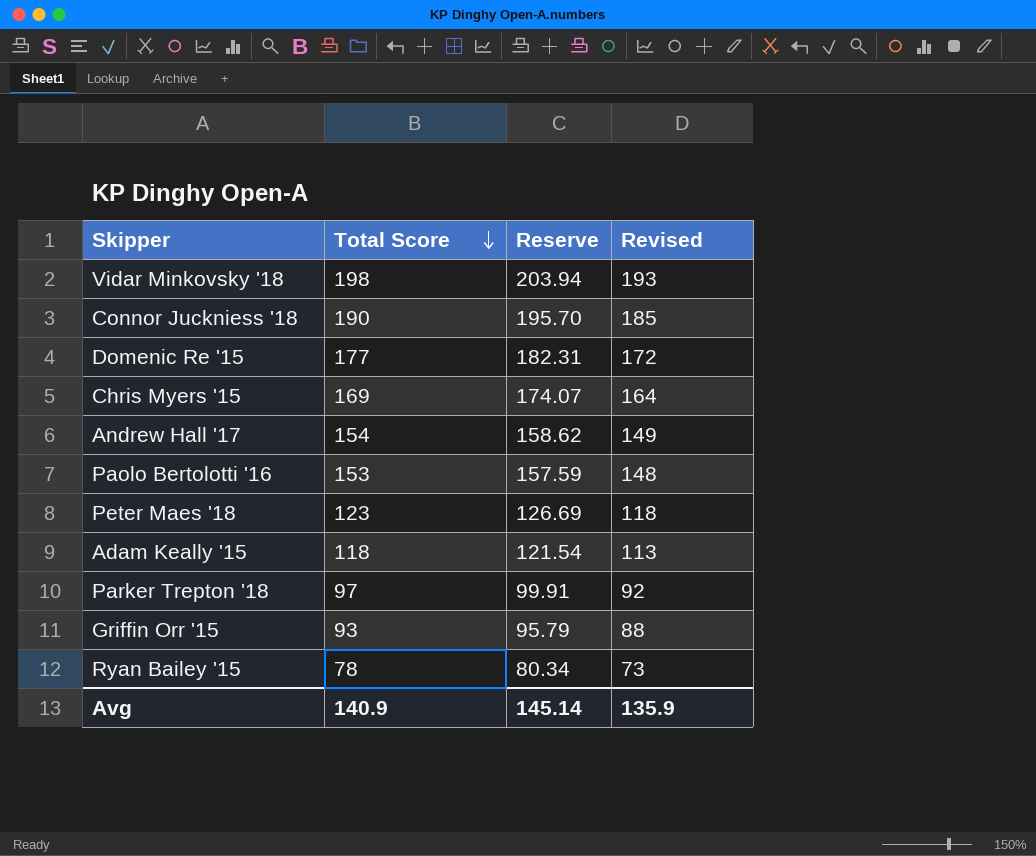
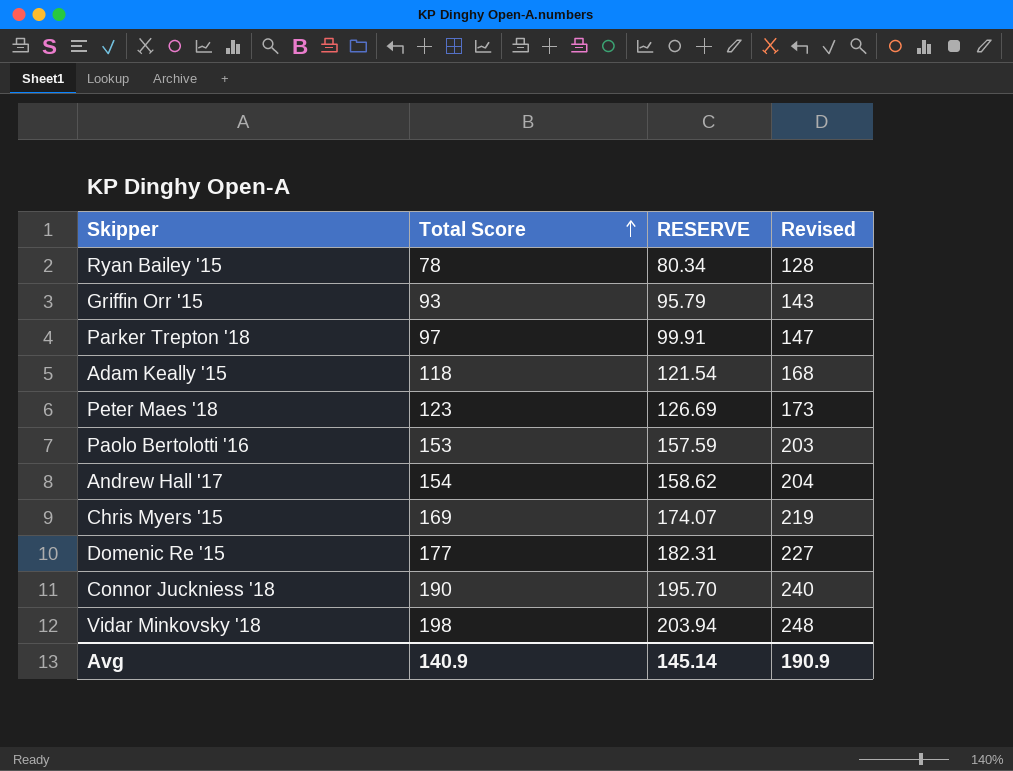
row order: Total Score descending -> Total Score ascending
column name: Reserve -> RESERVE
column Revised | formula: [Total Score] - 5 -> [Total Score] + 50
Avg | Revised: 135.9 -> 190.9

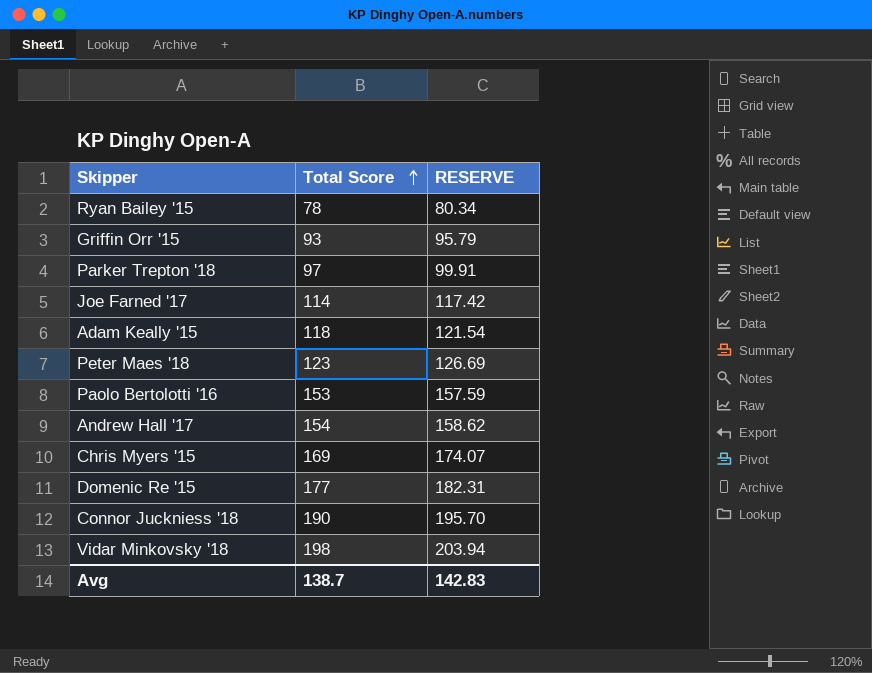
column Revised | formula: [Total Score] + 50 -> none
row Joe Farned '17: none -> 114 | 117.42
Avg | Total Score: 140.9 -> 138.7
Avg | RESERVE: 145.14 -> 142.83

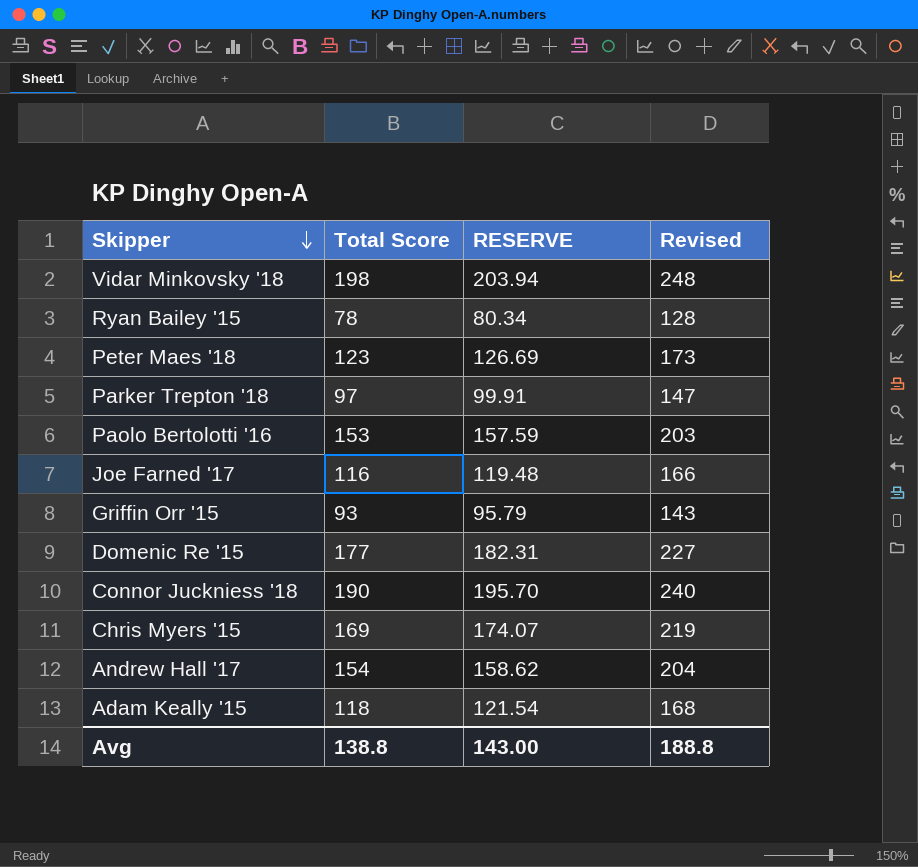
row order: Total Score ascending -> Skipper descending
column Revised | formula: none -> [Total Score] + 50
Joe Farned '17 | Total Score: 114 -> 116
Joe Farned '17 | RESERVE: 117.42 -> 119.48
Avg | Total Score: 138.7 -> 138.8
Avg | RESERVE: 142.83 -> 143.00

